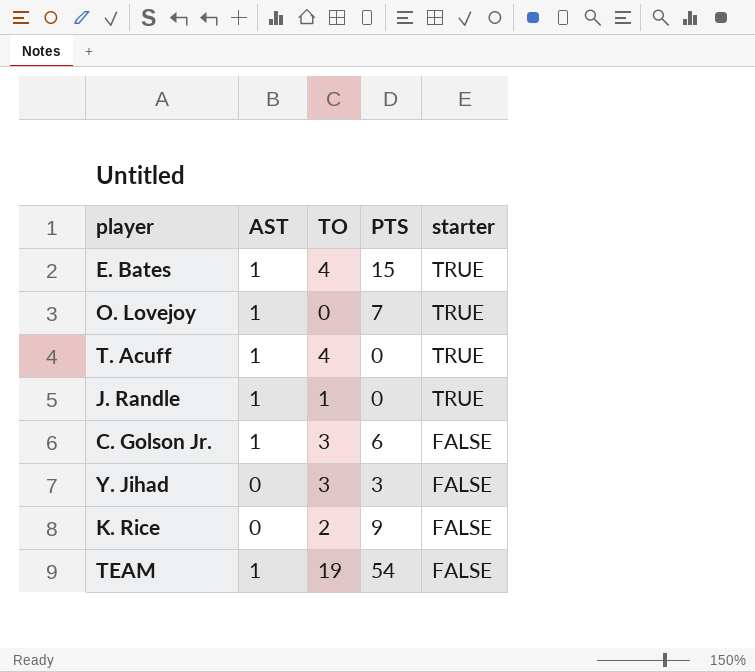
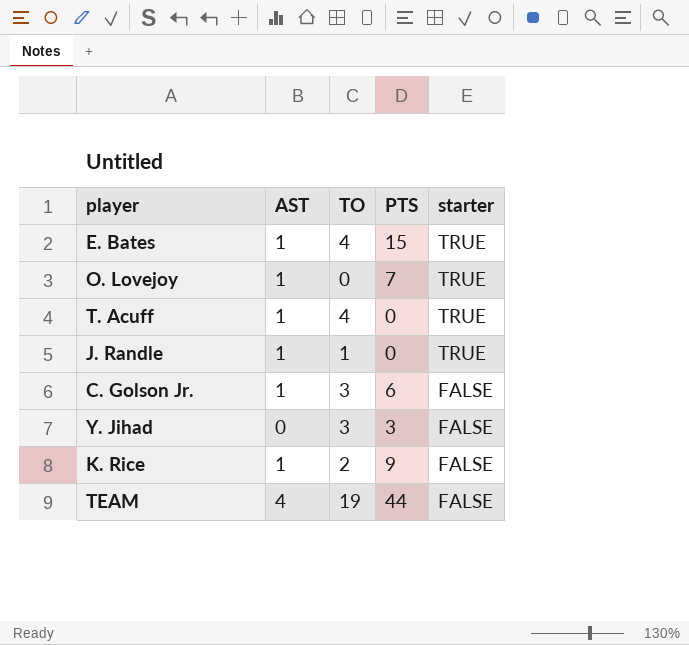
K. Rice | AST: 0 -> 1
TEAM | AST: 1 -> 4
TEAM | PTS: 54 -> 44

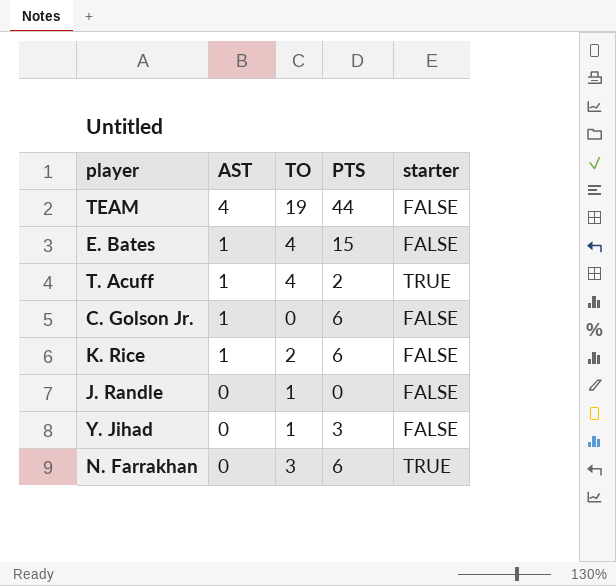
row order: starter descending -> AST descending
row O. Lovejoy: 1 | 0 | 7 | TRUE -> none
E. Bates | starter: TRUE -> FALSE
T. Acuff | PTS: 0 -> 2
C. Golson Jr. | TO: 3 -> 0
K. Rice | PTS: 9 -> 6
J. Randle | AST: 1 -> 0
J. Randle | starter: TRUE -> FALSE
Y. Jihad | TO: 3 -> 1
row N. Farrakhan: none -> 0 | 3 | 6 | TRUE

